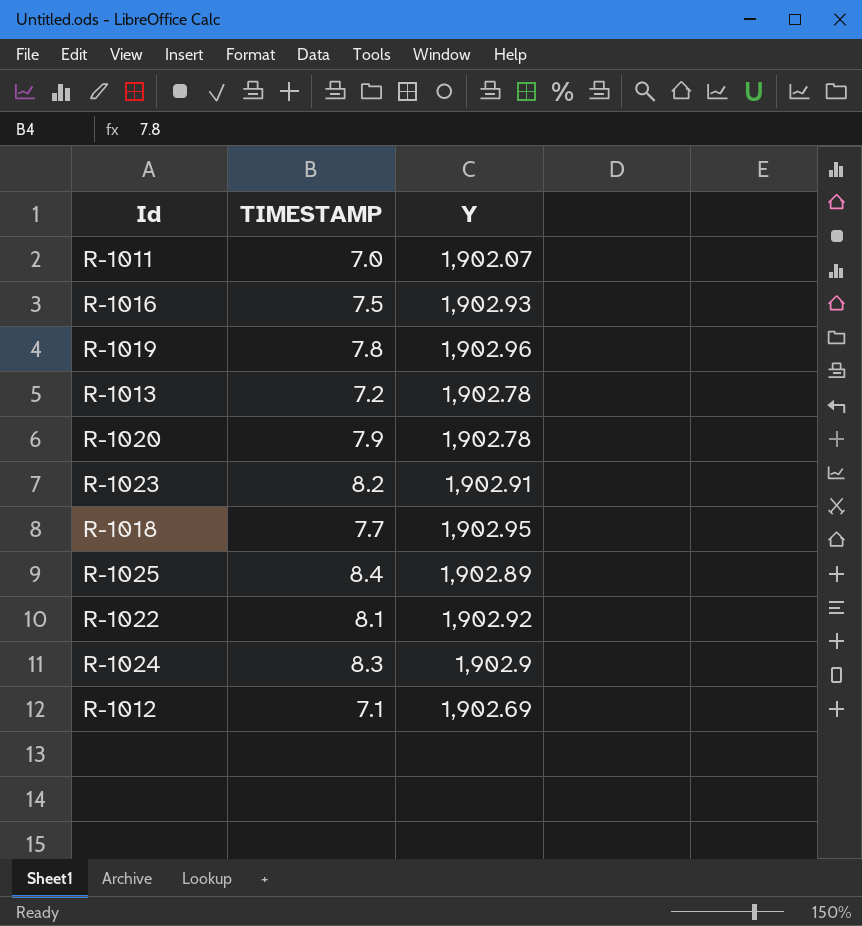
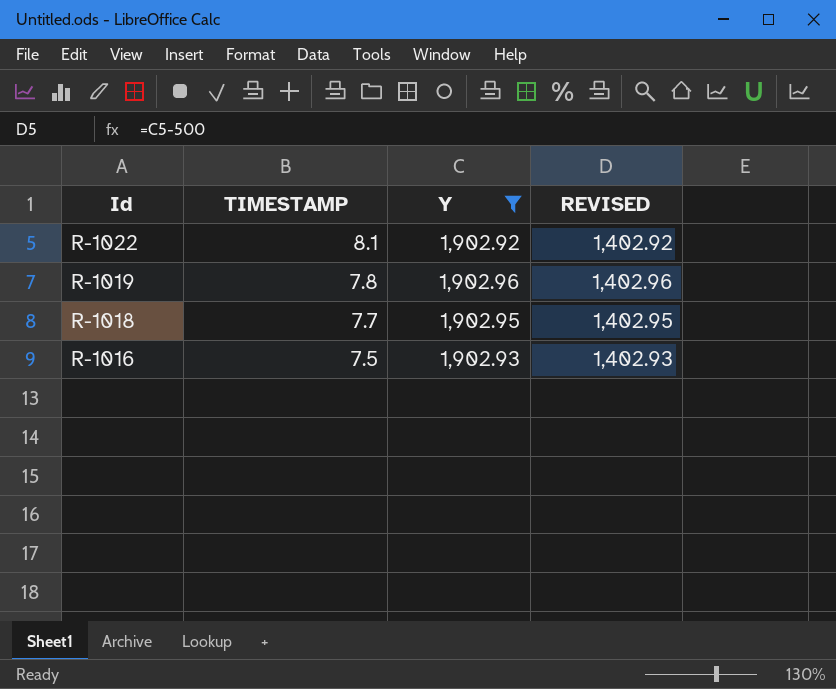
filter: none -> Y >= 1,902.92
row order: none -> Id descending
column REVISED | formula: none -> [Y] - 500

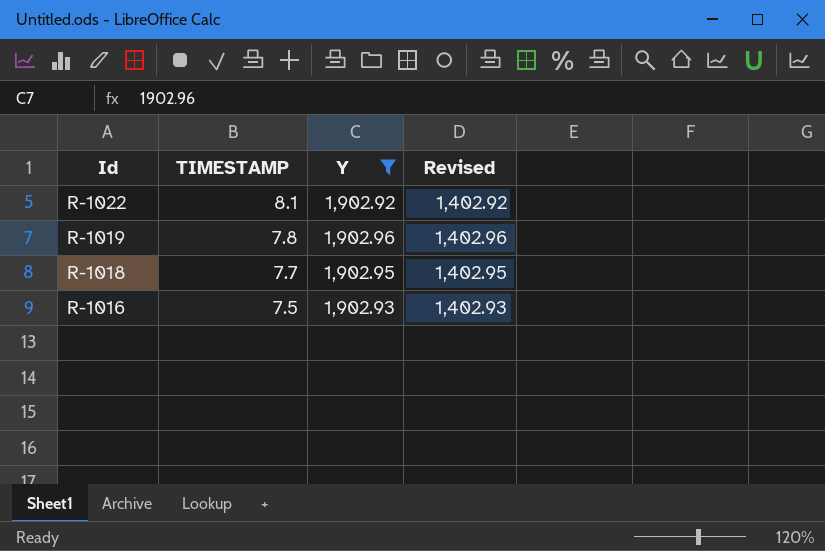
column name: REVISED -> Revised

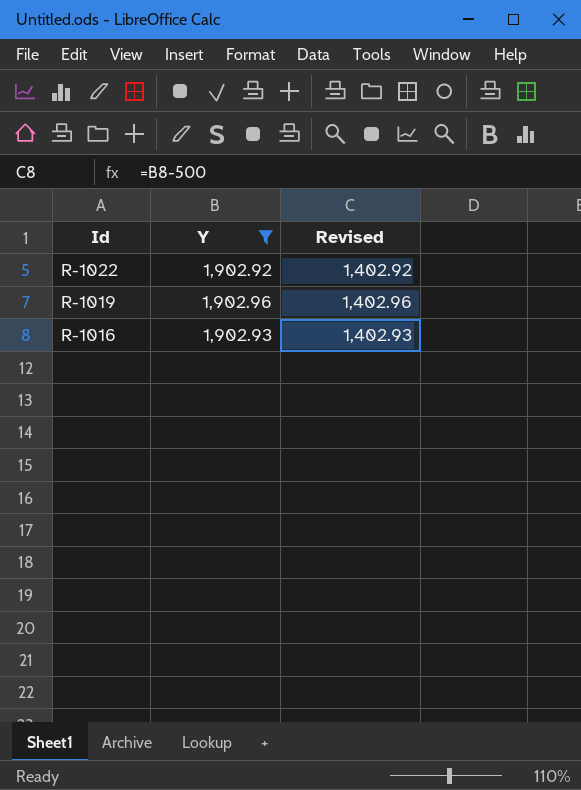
column TIMESTAMP | position: 2 -> none
row R-1018: 7.7 | 1,902.95 | 1,402.95 -> none

